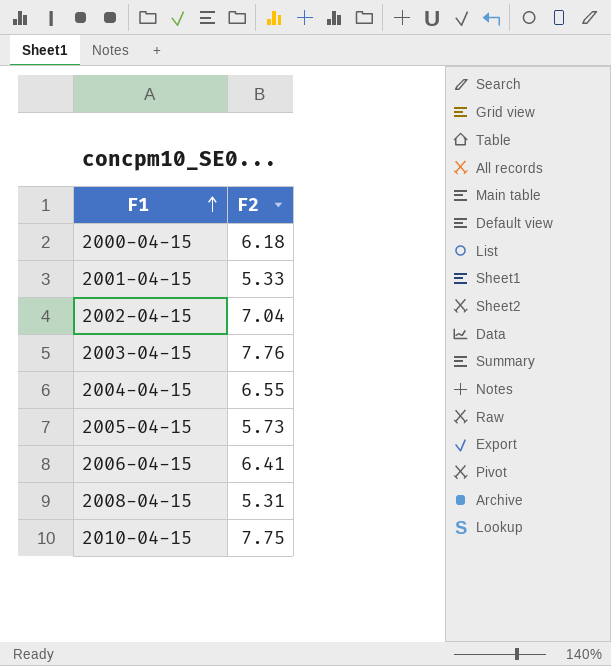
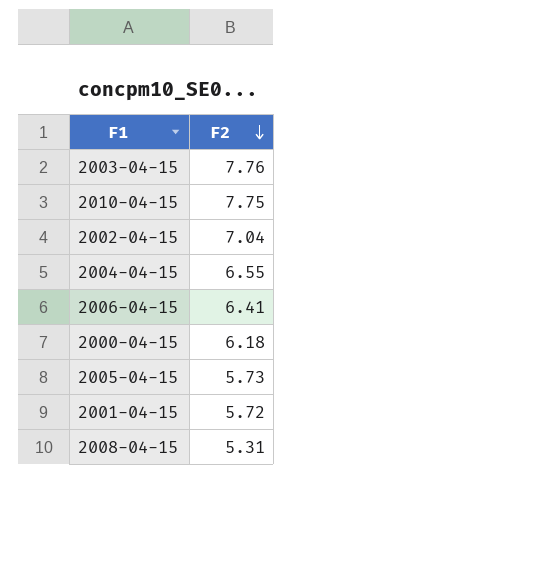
row order: F1 ascending -> F2 descending
2001-04-15 | F2: 5.33 -> 5.72

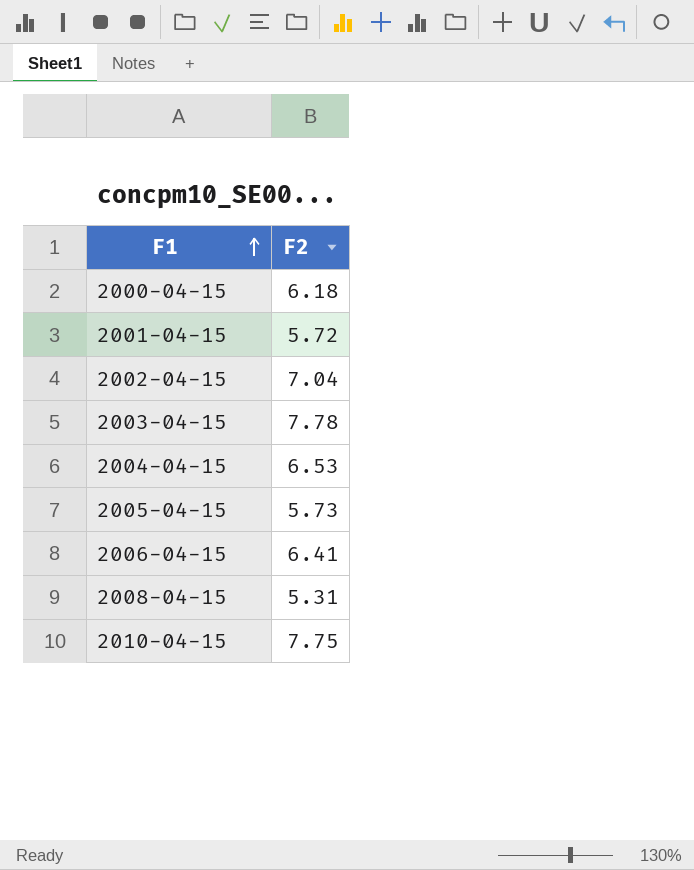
row order: F2 descending -> F1 ascending
2003-04-15 | F2: 7.76 -> 7.78
2004-04-15 | F2: 6.55 -> 6.53

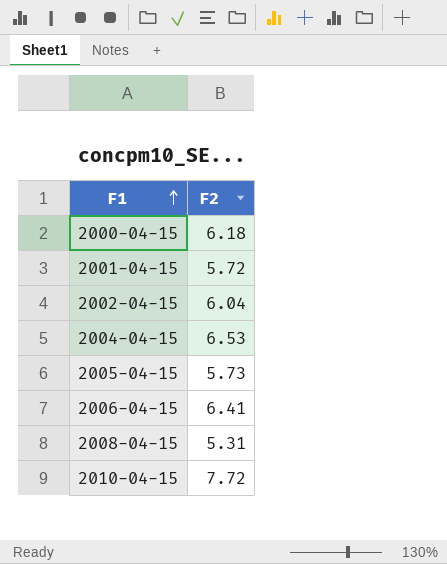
row 2003-04-15: 7.78 -> none
2002-04-15 | F2: 7.04 -> 6.04
2010-04-15 | F2: 7.75 -> 7.72

